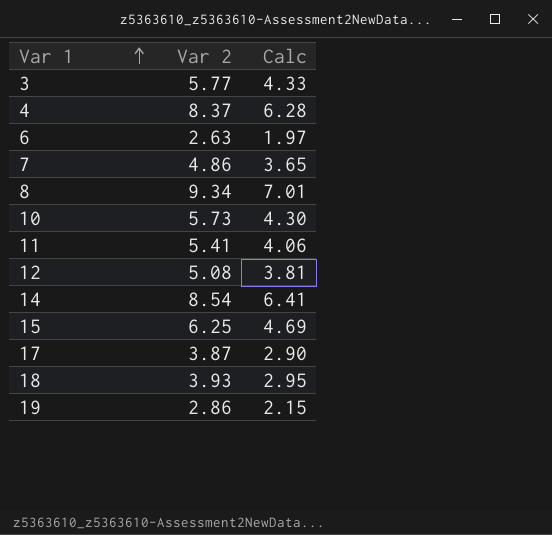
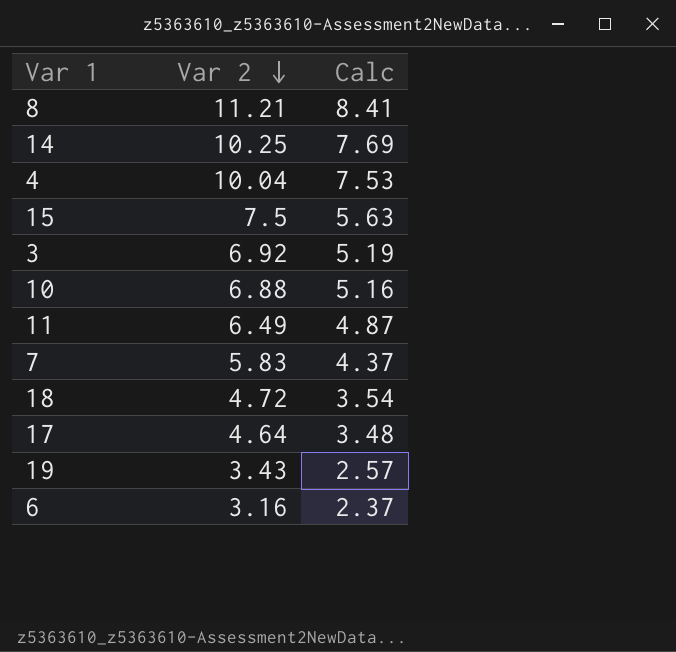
row order: Var 1 ascending -> Var 2 descending
row 12: 5.08 | 3.81 -> none
8 | Var 2: 9.34 -> 11.21
8 | Calc: 7.01 -> 8.41
14 | Var 2: 8.54 -> 10.25
14 | Calc: 6.41 -> 7.69
4 | Var 2: 8.37 -> 10.04
4 | Calc: 6.28 -> 7.53
15 | Var 2: 6.25 -> 7.5
15 | Calc: 4.69 -> 5.63
3 | Var 2: 5.77 -> 6.92
3 | Calc: 4.33 -> 5.19
10 | Var 2: 5.73 -> 6.88
10 | Calc: 4.30 -> 5.16
11 | Var 2: 5.41 -> 6.49
11 | Calc: 4.06 -> 4.87
7 | Var 2: 4.86 -> 5.83
7 | Calc: 3.65 -> 4.37
18 | Var 2: 3.93 -> 4.72
18 | Calc: 2.95 -> 3.54
17 | Var 2: 3.87 -> 4.64
17 | Calc: 2.90 -> 3.48
19 | Var 2: 2.86 -> 3.43
19 | Calc: 2.15 -> 2.57
6 | Var 2: 2.63 -> 3.16
6 | Calc: 1.97 -> 2.37

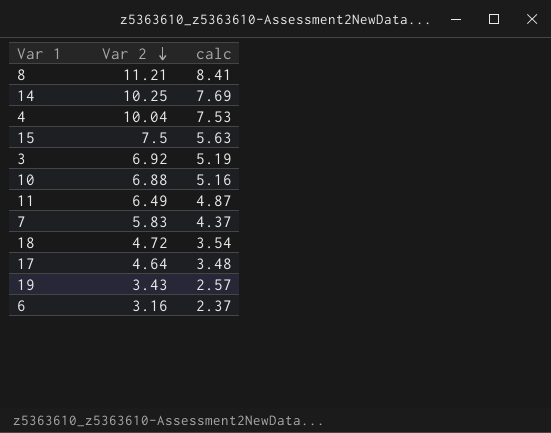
column name: Calc -> calc

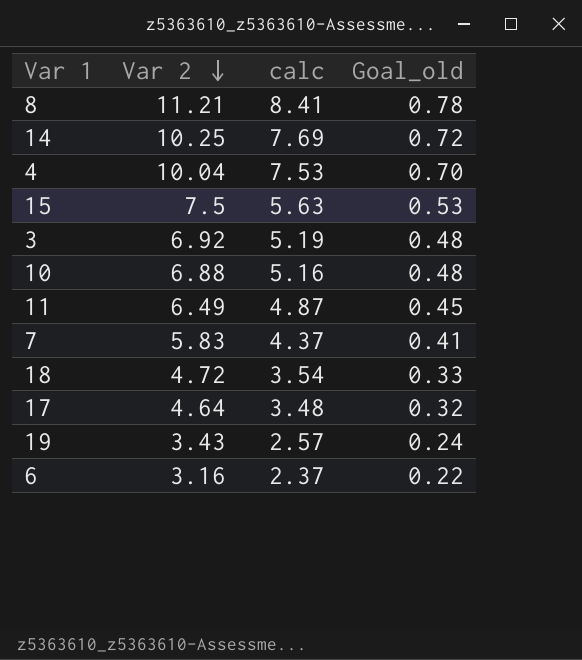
column Goal_old | formula: none -> [Var 2] * 0.07

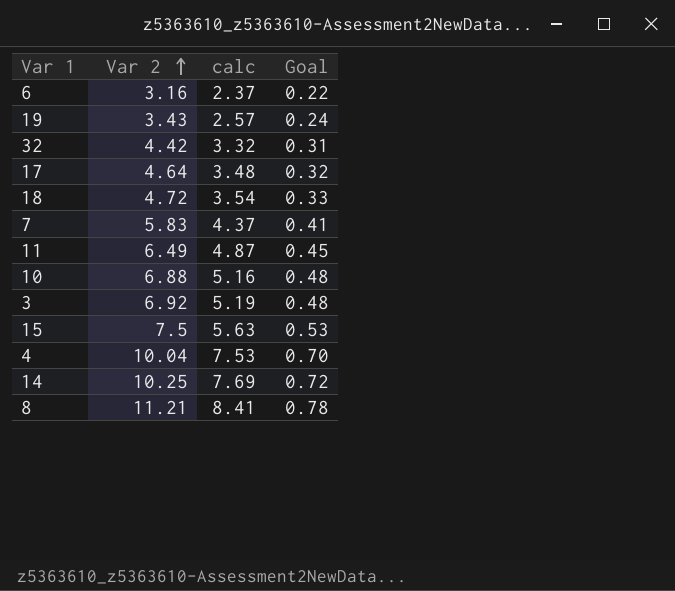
row order: Var 2 descending -> Var 2 ascending
column name: Goal_old -> Goal
row 32: none -> 4.42 | 3.32 | 0.31

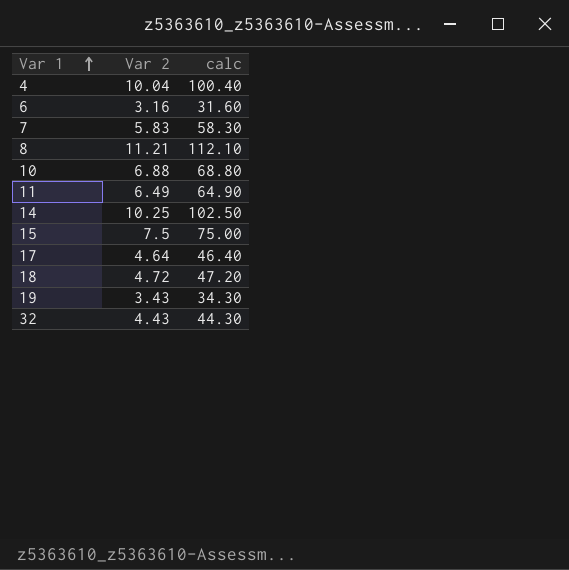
row order: Var 2 ascending -> Var 1 ascending
column Goal | formula: [Var 2] * 0.07 -> none
column calc | formula: [Var 2] * 0.75 -> [Var 2] * 10
row 3: 6.92 | 5.19 | 0.48 -> none
32 | Var 2: 4.42 -> 4.43

